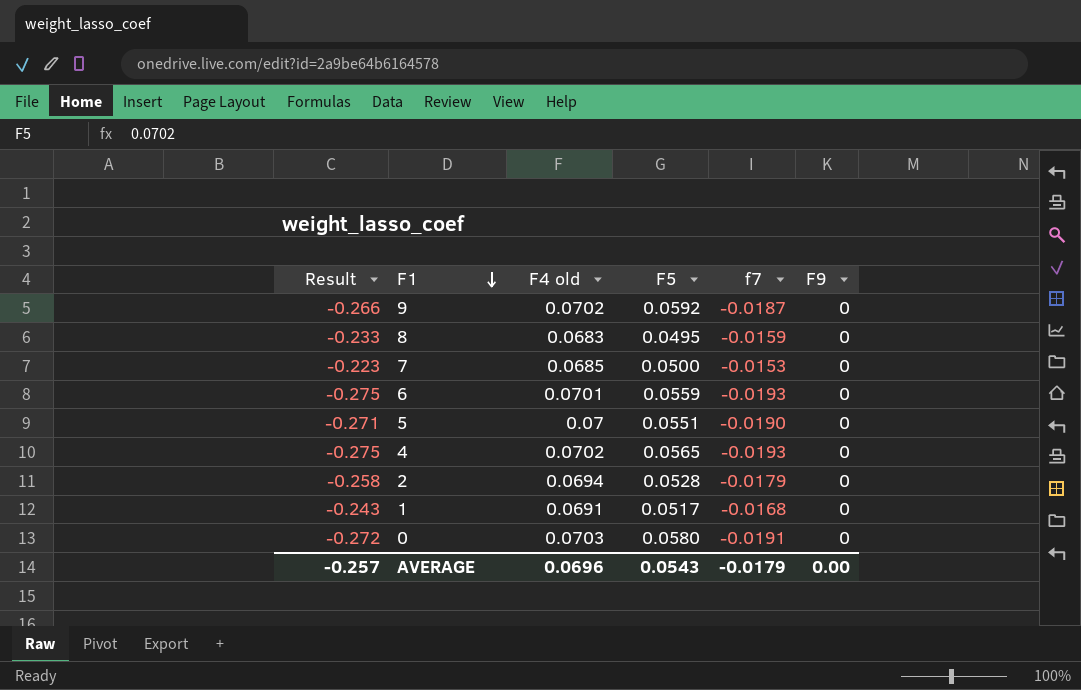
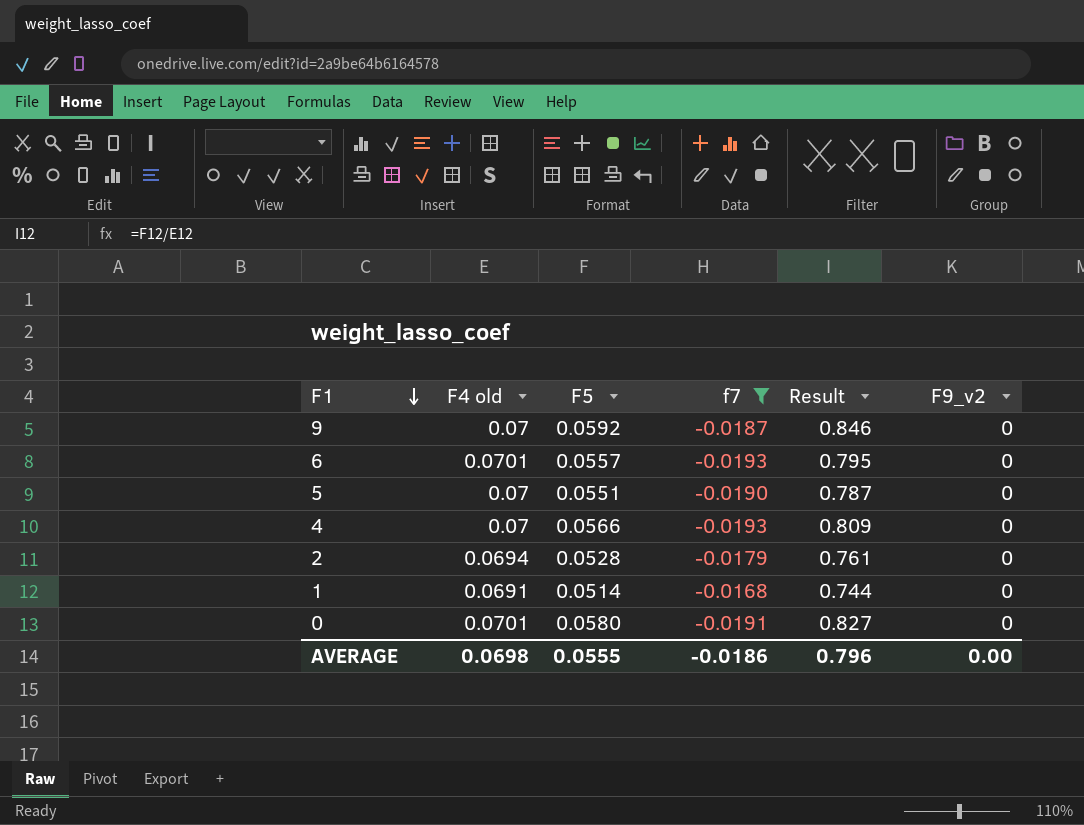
filter: none -> f7 <= -0.0168
column Result | formula: [f7] / [F4 old] -> [F5] / [F4 old]
column Result | position: 1 -> 5
column name: F9 -> F9_v2
9 | F4 old: 0.0702 -> 0.07
6 | F5: 0.0559 -> 0.0557
4 | F4 old: 0.0702 -> 0.07
4 | F5: 0.0565 -> 0.0566
1 | F5: 0.0517 -> 0.0514
0 | F4 old: 0.0703 -> 0.0701
AVERAGE | F4 old: 0.0696 -> 0.0698
AVERAGE | F5: 0.0543 -> 0.0555
AVERAGE | f7: -0.0179 -> -0.0186
AVERAGE | Result: -0.257 -> 0.796

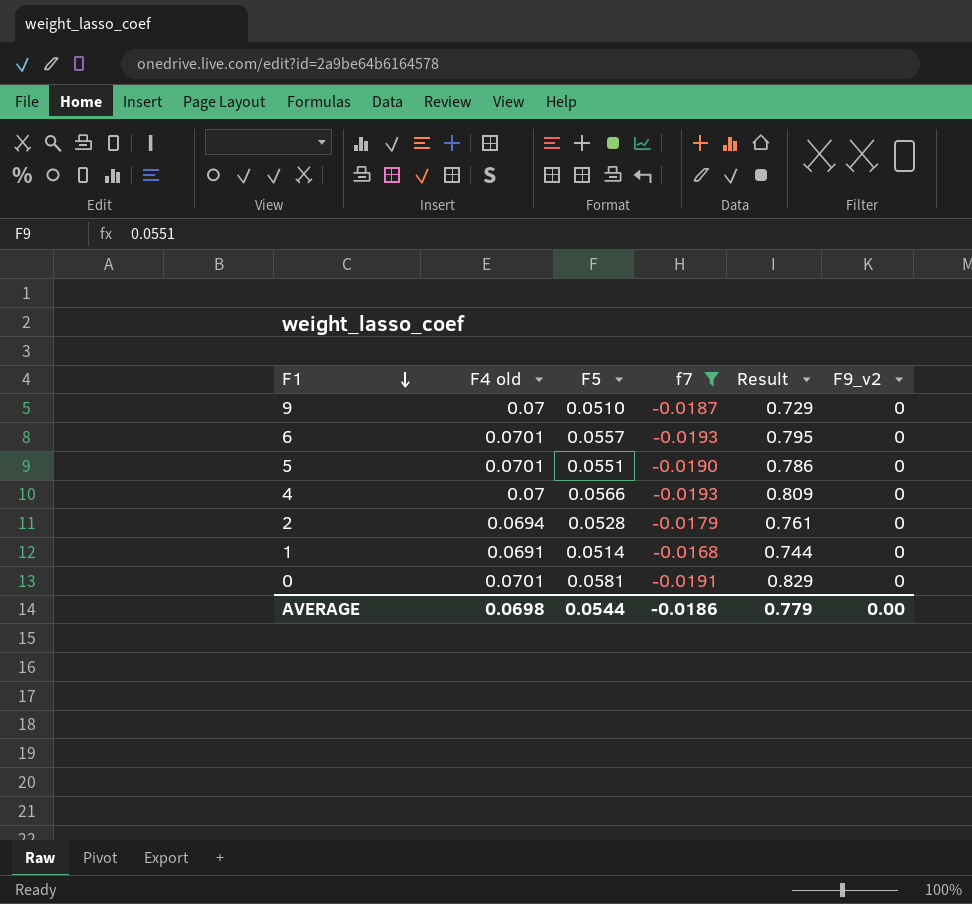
9 | F5: 0.0592 -> 0.0510
9 | Result: 0.846 -> 0.729
5 | F4 old: 0.07 -> 0.0701
5 | Result: 0.787 -> 0.786
0 | F5: 0.0580 -> 0.0581
0 | Result: 0.827 -> 0.829
AVERAGE | F5: 0.0555 -> 0.0544
AVERAGE | Result: 0.796 -> 0.779

